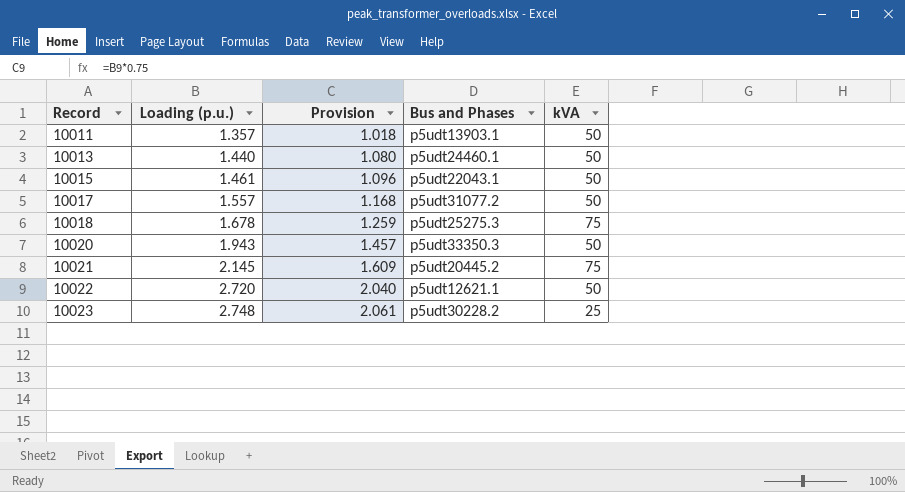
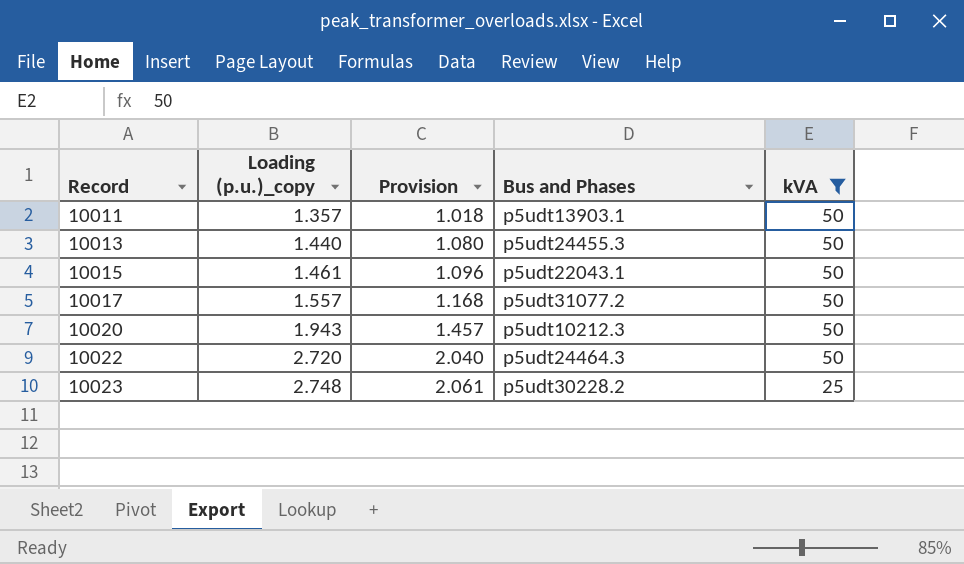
filter: none -> kVA != 75
column name: Loading (p.u.) -> Loading (p.u.)_copy
10013 | Bus and Phases: p5udt24460.1 -> p5udt24455.3
10020 | Bus and Phases: p5udt33350.3 -> p5udt10212.3
10022 | Bus and Phases: p5udt12621.1 -> p5udt24464.3

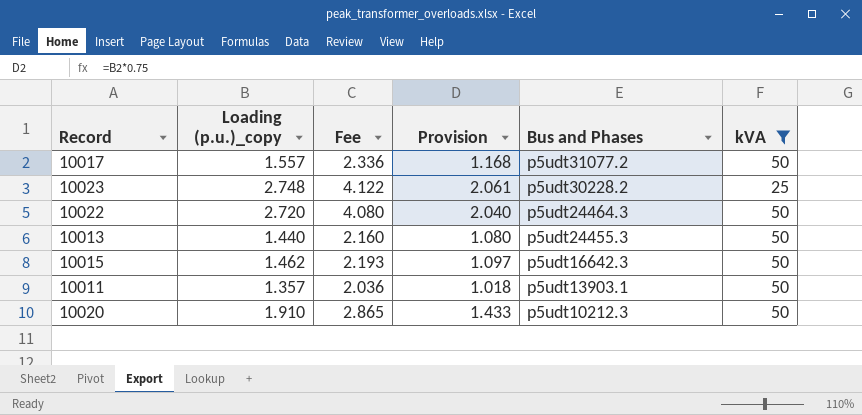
row order: Record ascending -> Bus and Phases descending
column Fee | formula: none -> [Loading (p.u.)_copy] * 1.5
10015 | Loading (p.u.)_copy: 1.461 -> 1.462
10015 | Provision: 1.096 -> 1.097
10015 | Bus and Phases: p5udt22043.1 -> p5udt16642.3
10020 | Loading (p.u.)_copy: 1.943 -> 1.910
10020 | Provision: 1.457 -> 1.433

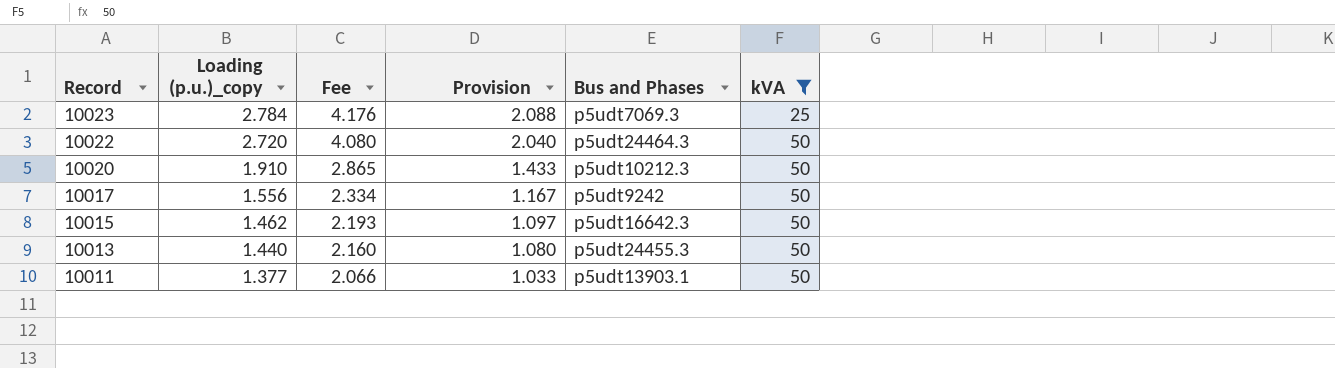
row order: Bus and Phases descending -> Record descending
10023 | Loading (p.u.)_copy: 2.748 -> 2.784
10023 | Fee: 4.122 -> 4.176
10023 | Provision: 2.061 -> 2.088
10023 | Bus and Phases: p5udt30228.2 -> p5udt7069.3
10017 | Loading (p.u.)_copy: 1.557 -> 1.556
10017 | Fee: 2.336 -> 2.334
10017 | Provision: 1.168 -> 1.167
10017 | Bus and Phases: p5udt31077.2 -> p5udt9242
10011 | Loading (p.u.)_copy: 1.357 -> 1.377
10011 | Fee: 2.036 -> 2.066
10011 | Provision: 1.018 -> 1.033

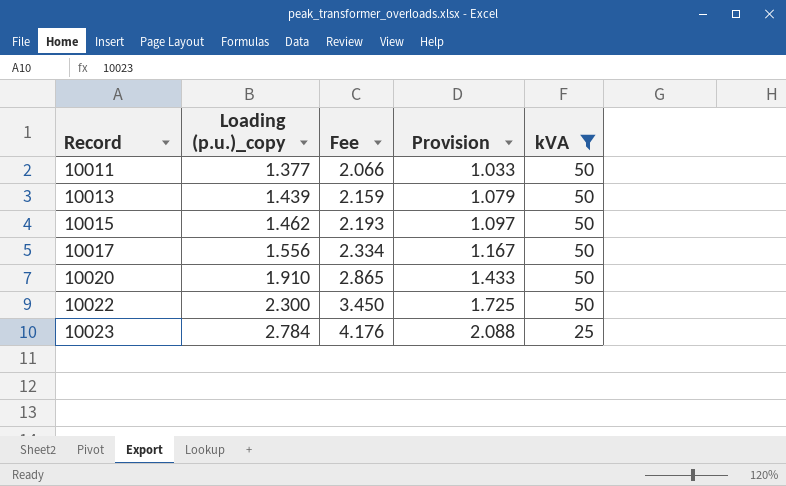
row order: Record descending -> Record ascending
column Bus and Phases | position: 5 -> none
10013 | Loading (p.u.)_copy: 1.440 -> 1.439
10013 | Fee: 2.160 -> 2.159
10013 | Provision: 1.080 -> 1.079
10022 | Loading (p.u.)_copy: 2.720 -> 2.300
10022 | Fee: 4.080 -> 3.450
10022 | Provision: 2.040 -> 1.725

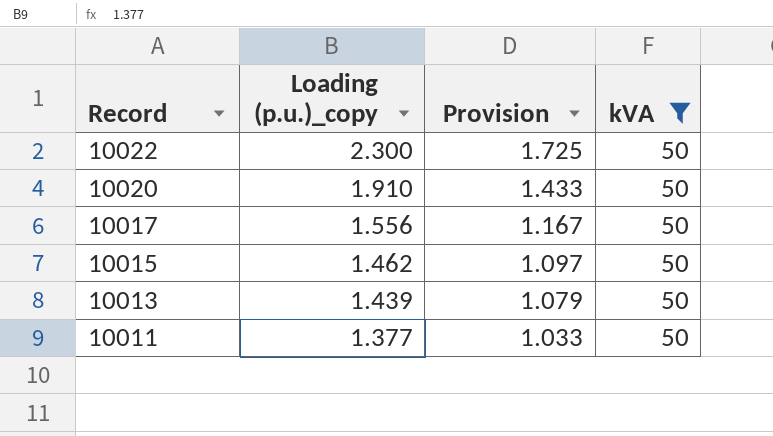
row order: Record ascending -> Record descending
column Fee | formula: [Loading (p.u.)_copy] * 1.5 -> none
row 10023: 2.784 | 4.176 | 2.088 | 25 -> none

